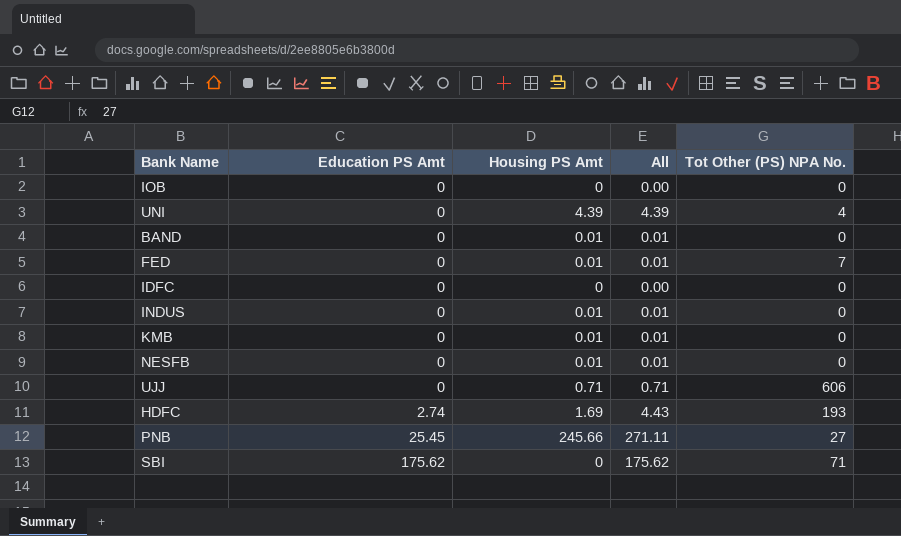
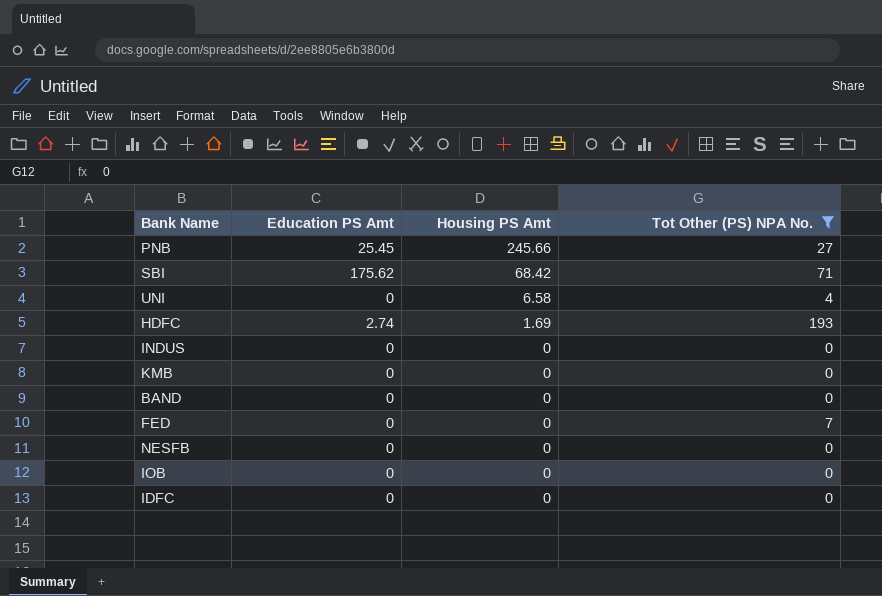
filter: none -> Tot Other (PS) NPA No. != 606
row order: Education PS Amt ascending -> Housing PS Amt descending
column All | formula: [Education PS Amt] + [Housing PS Amt] -> none
SBI | Housing PS Amt: 0 -> 68.42
UNI | Housing PS Amt: 4.39 -> 6.58
INDUS | Housing PS Amt: 0.01 -> 0
KMB | Housing PS Amt: 0.01 -> 0
BAND | Housing PS Amt: 0.01 -> 0
FED | Housing PS Amt: 0.01 -> 0
NESFB | Housing PS Amt: 0.01 -> 0

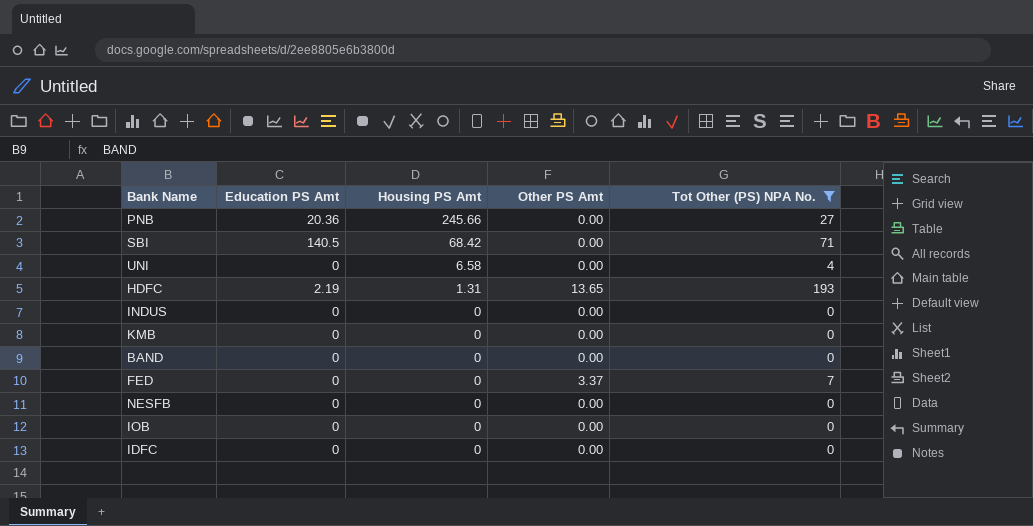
column Other PS Amt | position: none -> 4
PNB | Education PS Amt: 25.45 -> 20.36
SBI | Education PS Amt: 175.62 -> 140.5
HDFC | Education PS Amt: 2.74 -> 2.19
HDFC | Housing PS Amt: 1.69 -> 1.31

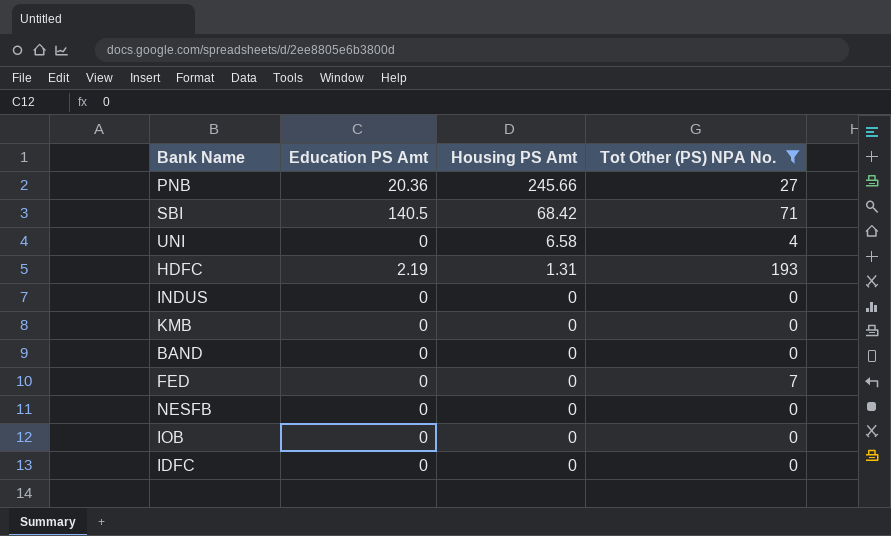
column Other PS Amt | position: 4 -> none

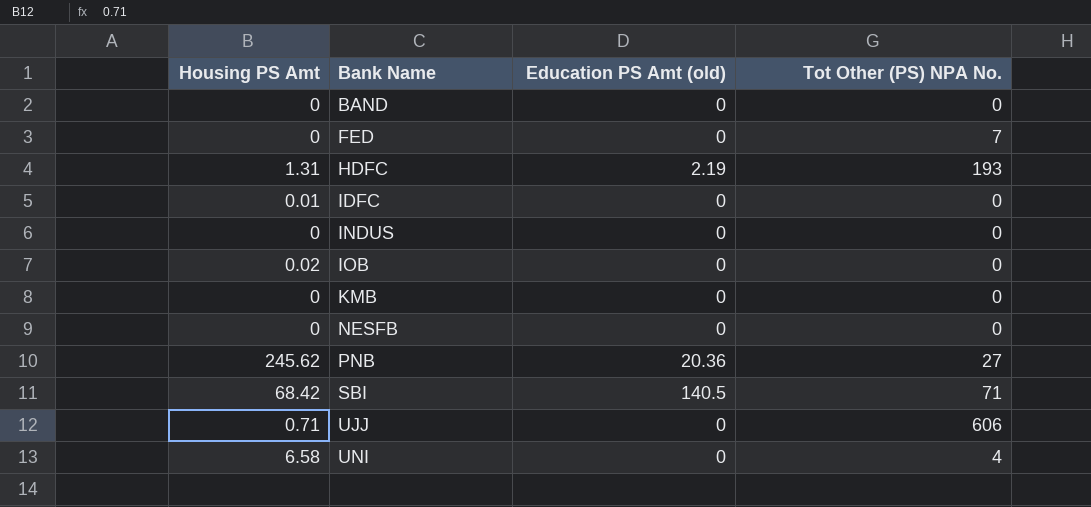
filter: Tot Other (PS) NPA No. != 606 -> none
row order: Housing PS Amt descending -> Bank Name ascending
column Housing PS Amt | position: 3 -> 1
column name: Education PS Amt -> Education PS Amt (old)
IDFC | Housing PS Amt: 0 -> 0.01
IOB | Housing PS Amt: 0 -> 0.02
PNB | Housing PS Amt: 245.66 -> 245.62

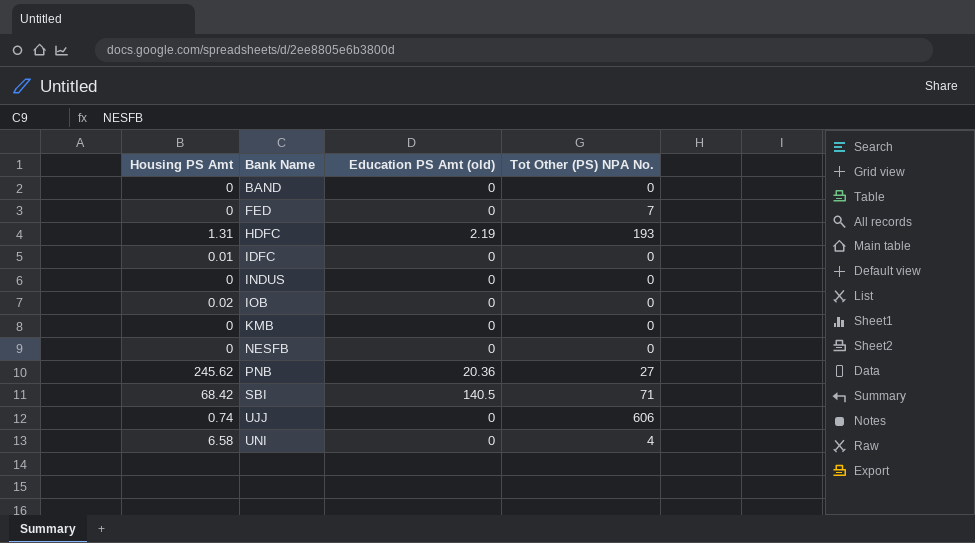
UJJ | Housing PS Amt: 0.71 -> 0.74

